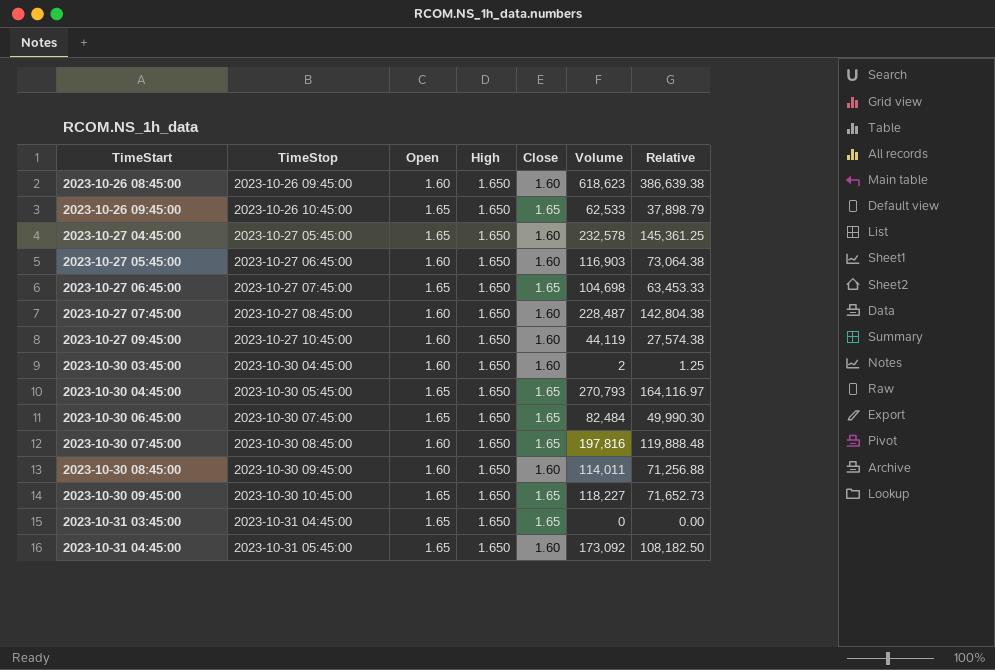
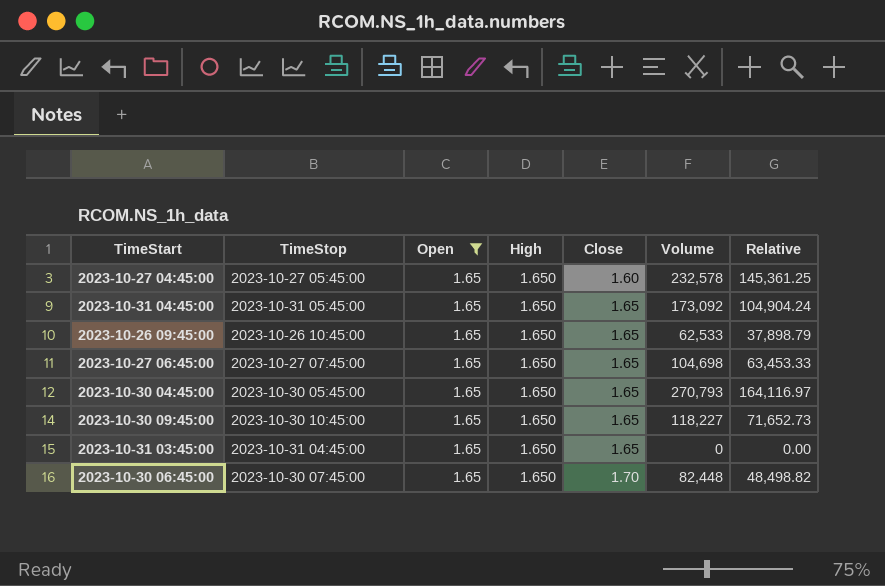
filter: none -> Open = 1.65
row order: TimeStart ascending -> Close ascending
2023-10-31 04:45:00 | Close: 1.60 -> 1.65
2023-10-31 04:45:00 | Relative: 108,182.50 -> 104,904.24
2023-10-30 06:45:00 | Close: 1.65 -> 1.70
2023-10-30 06:45:00 | Volume: 82,484 -> 82,448
2023-10-30 06:45:00 | Relative: 49,990.30 -> 48,498.82

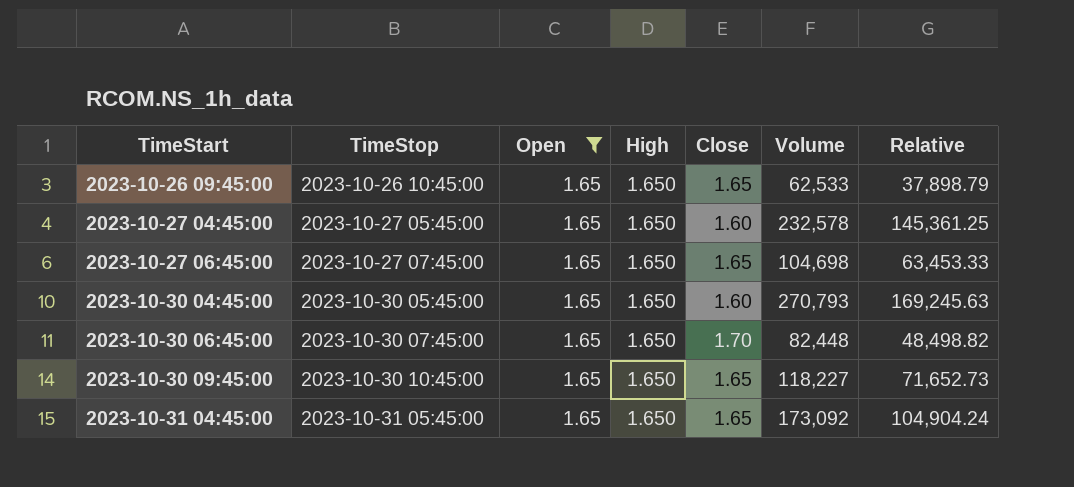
row order: Close ascending -> TimeStart ascending
row 2023-10-31 03:45:00: 2023-10-31 04:45:00 | 1.65 | 1.650 | 1.65 | 0 | 0.00 -> none
2023-10-30 04:45:00 | Close: 1.65 -> 1.60
2023-10-30 04:45:00 | Relative: 164,116.97 -> 169,245.63

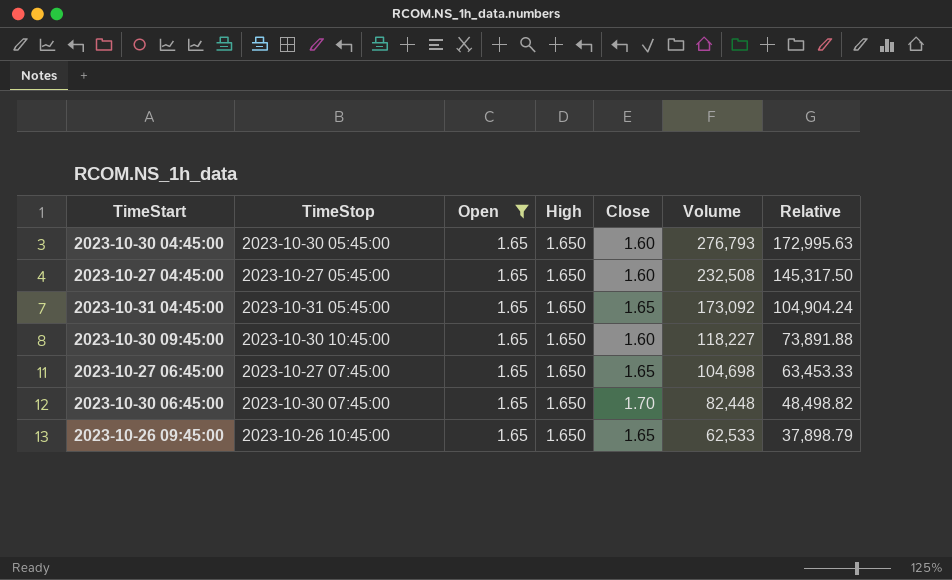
row order: TimeStart ascending -> Volume descending
2023-10-30 04:45:00 | Volume: 270,793 -> 276,793
2023-10-30 04:45:00 | Relative: 169,245.63 -> 172,995.63
2023-10-27 04:45:00 | Volume: 232,578 -> 232,508
2023-10-27 04:45:00 | Relative: 145,361.25 -> 145,317.50
2023-10-30 09:45:00 | Close: 1.65 -> 1.60
2023-10-30 09:45:00 | Relative: 71,652.73 -> 73,891.88

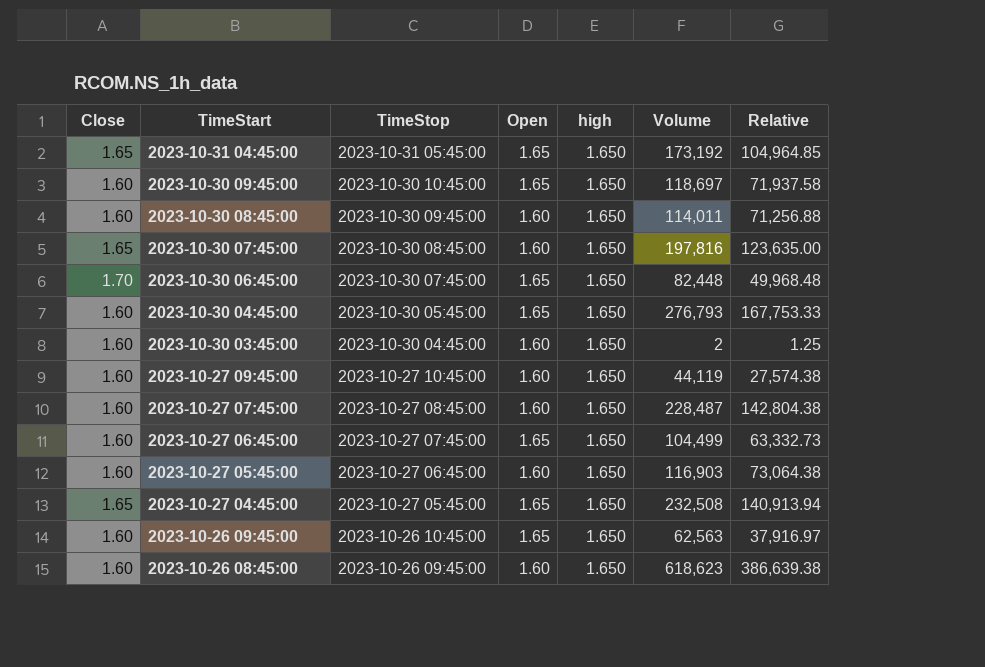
filter: Open = 1.65 -> none
row order: Volume descending -> TimeStart descending
column Close | position: 5 -> 1
column name: High -> high
column Relative | formula: [Volume] / [Close] -> [Volume] / [Open]
2023-10-31 04:45:00 | Volume: 173,092 -> 173,192
2023-10-30 09:45:00 | Volume: 118,227 -> 118,697
2023-10-27 06:45:00 | Close: 1.65 -> 1.60
2023-10-27 06:45:00 | Volume: 104,698 -> 104,499
2023-10-27 04:45:00 | Close: 1.60 -> 1.65
2023-10-26 09:45:00 | Close: 1.65 -> 1.60
2023-10-26 09:45:00 | Volume: 62,533 -> 62,563

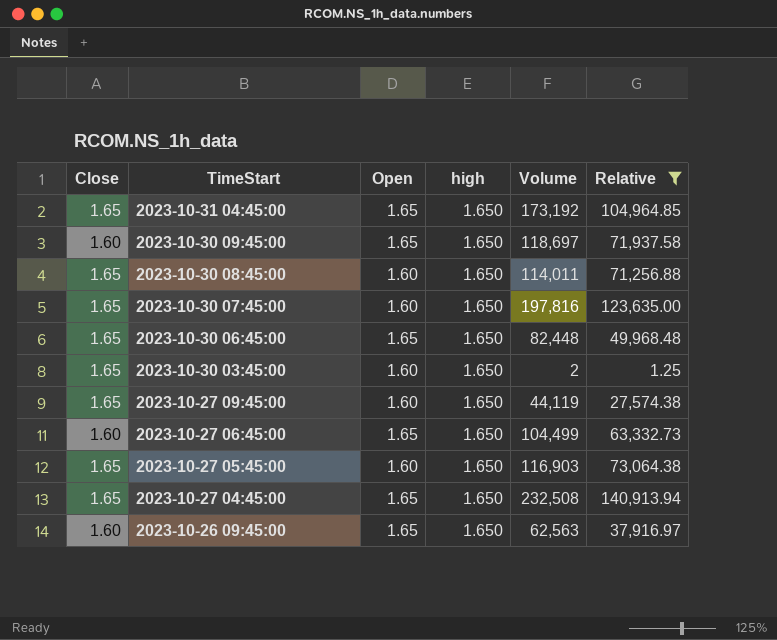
filter: none -> Relative <= 140,913.94
column TimeStop | position: 3 -> none
2023-10-30 08:45:00 | Close: 1.60 -> 1.65
2023-10-30 06:45:00 | Close: 1.70 -> 1.65
2023-10-30 03:45:00 | Close: 1.60 -> 1.65
2023-10-27 09:45:00 | Close: 1.60 -> 1.65
2023-10-27 05:45:00 | Close: 1.60 -> 1.65

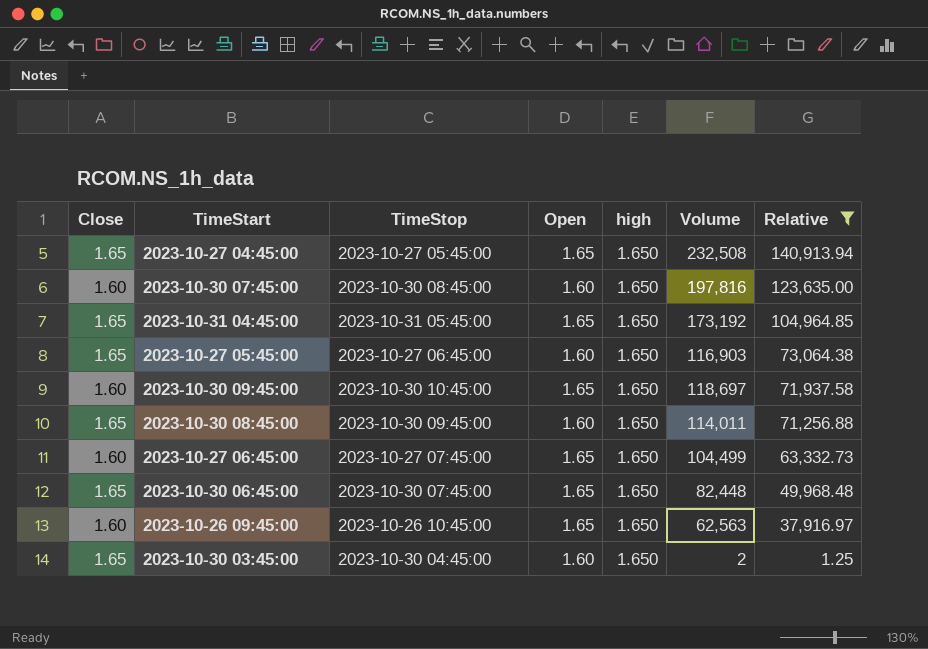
row order: TimeStart descending -> Relative descending
column TimeStop | position: none -> 3
row 2023-10-27 09:45:00: 1.65 | 1.60 | 1.650 | 44,119 | 27,574.38 -> none
2023-10-30 07:45:00 | Close: 1.65 -> 1.60

